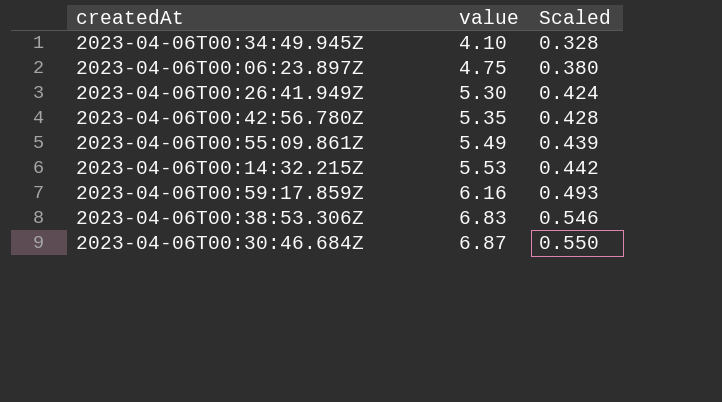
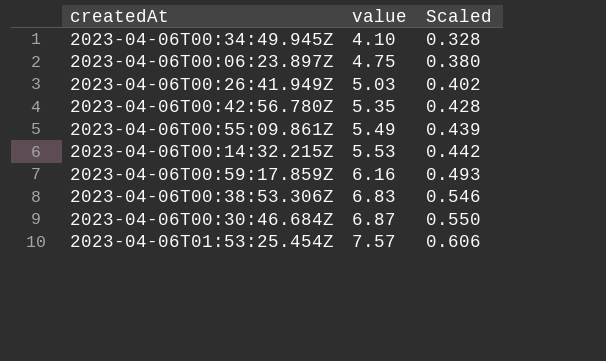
2023-04-06T00:26:41.949Z | value: 5.30 -> 5.03
2023-04-06T00:26:41.949Z | Scaled: 0.424 -> 0.402
row 2023-04-06T01:53:25.454Z: none -> 7.57 | 0.606

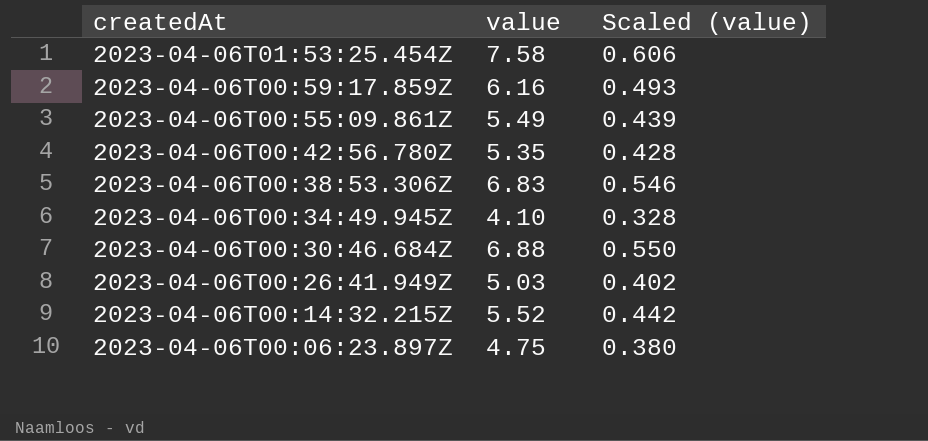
row order: value ascending -> createdAt descending
column name: Scaled -> Scaled (value)
2023-04-06T01:53:25.454Z | value: 7.57 -> 7.58
2023-04-06T00:30:46.684Z | value: 6.87 -> 6.88
2023-04-06T00:14:32.215Z | value: 5.53 -> 5.52

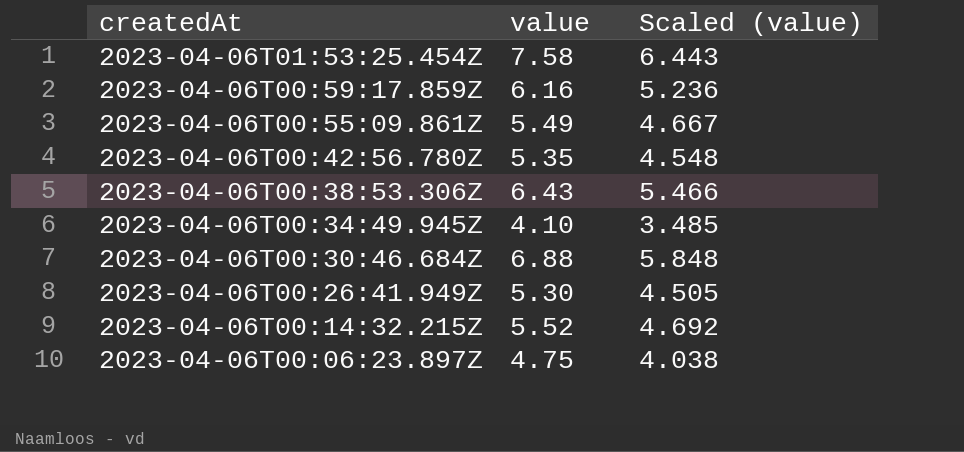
column Scaled (value) | formula: [value] * 0.08 -> [value] * 0.85
2023-04-06T00:38:53.306Z | value: 6.83 -> 6.43
2023-04-06T00:26:41.949Z | value: 5.03 -> 5.30

